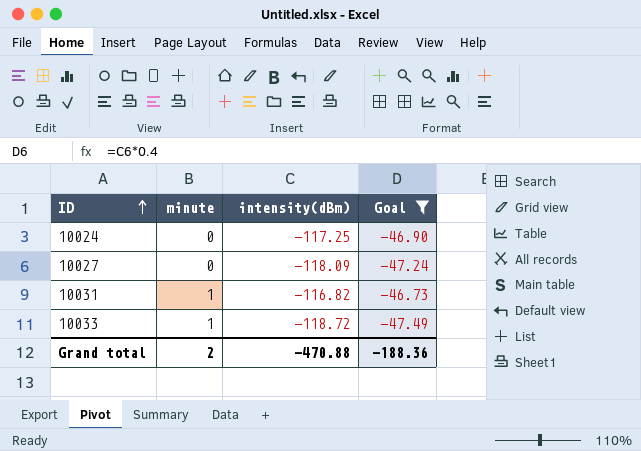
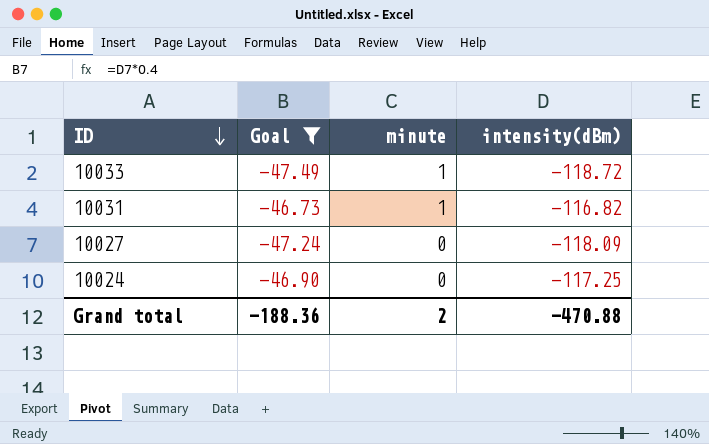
row order: ID ascending -> ID descending
column Goal | position: 4 -> 2

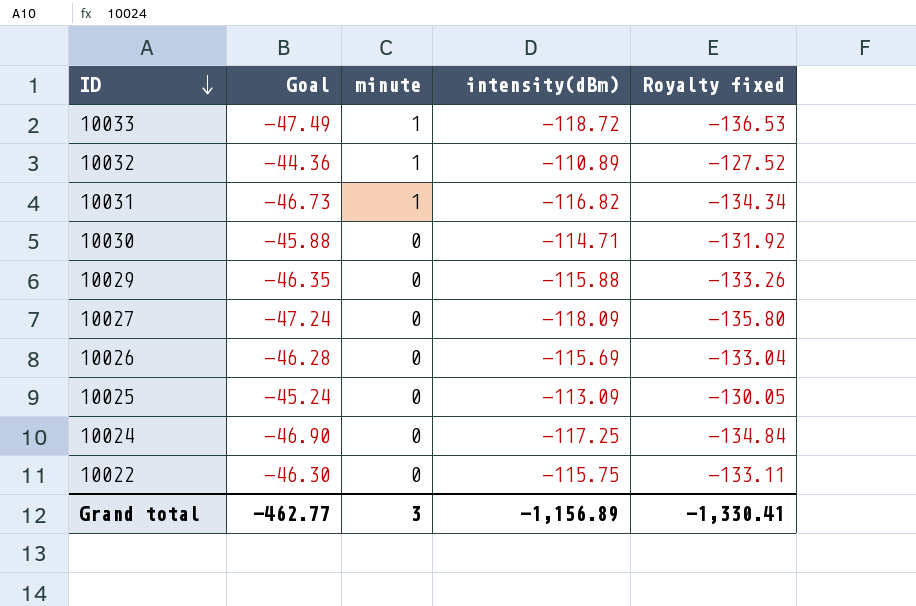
filter: Goal <= -46.73 -> none
column Royalty fixed | formula: none -> [intensity(dBm)] * 1.15
Grand total | Goal: -188.36 -> -462.77
Grand total | minute: 2 -> 3
Grand total | intensity(dBm): -470.88 -> -1,156.89

